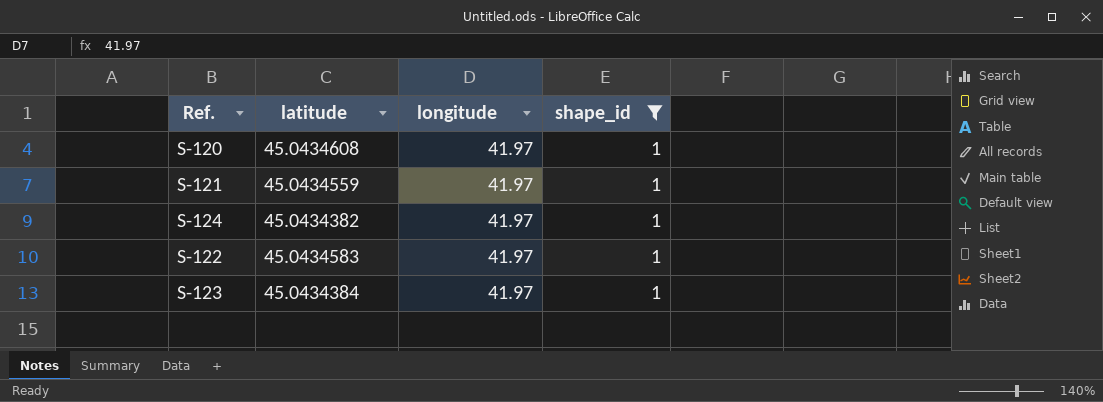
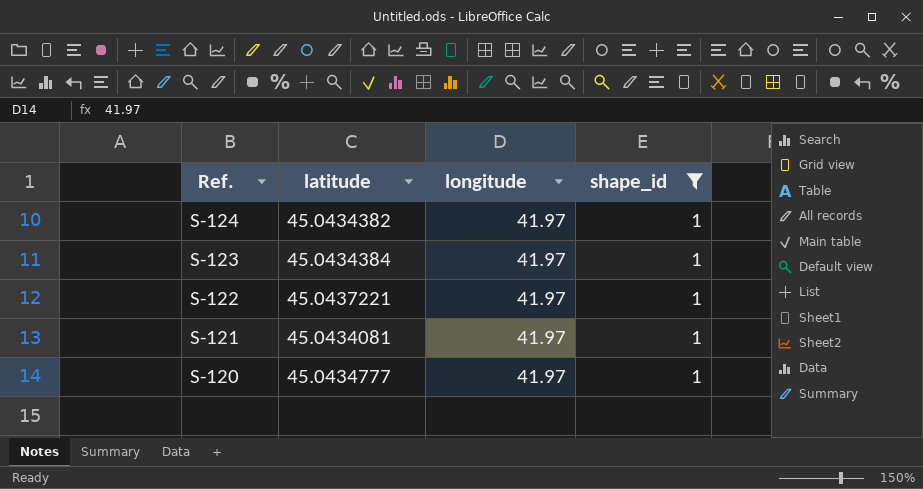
row order: none -> Ref. descending
S-122 | latitude: 45.0434583 -> 45.0437221
S-121 | latitude: 45.0434559 -> 45.0434081
S-120 | latitude: 45.0434608 -> 45.0434777

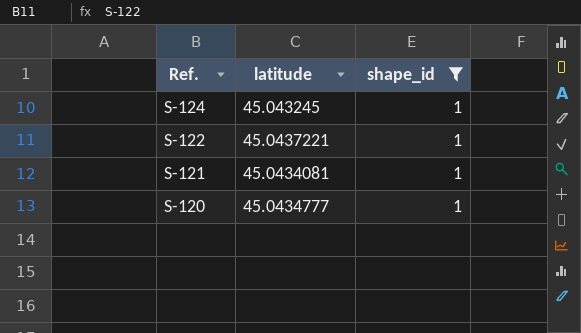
column longitude | position: 3 -> none
row S-123: 45.0434384 | 41.97 | 1 -> none
S-124 | latitude: 45.0434382 -> 45.043245

